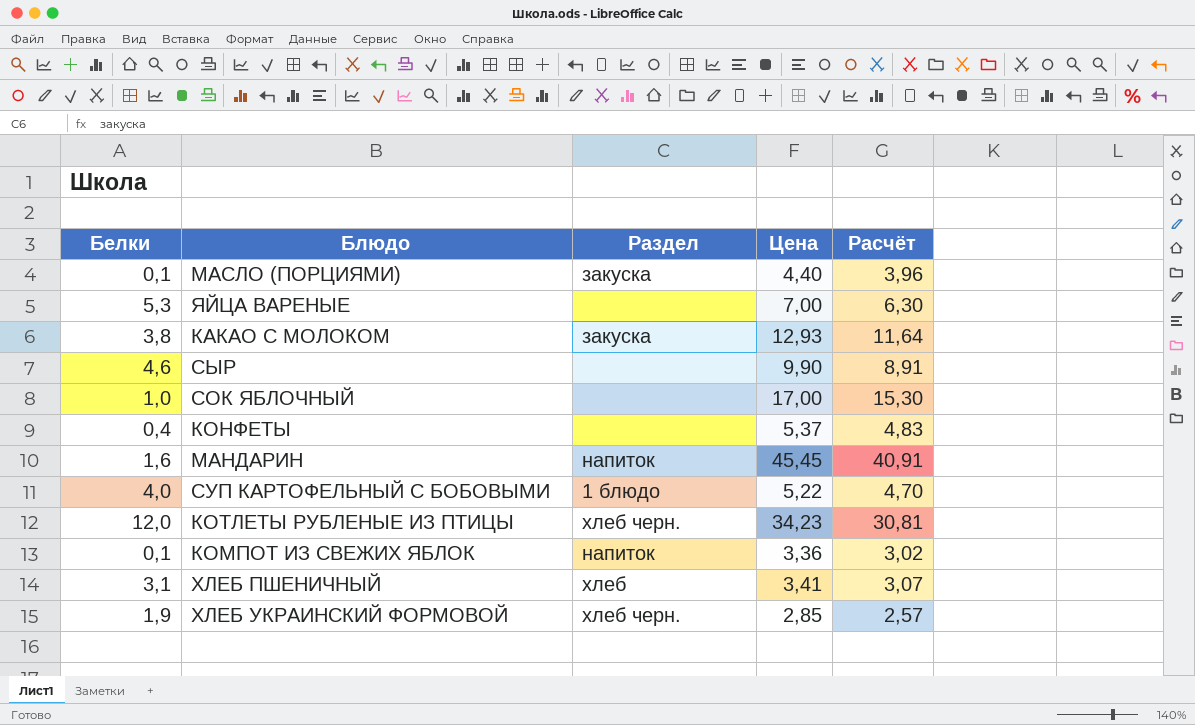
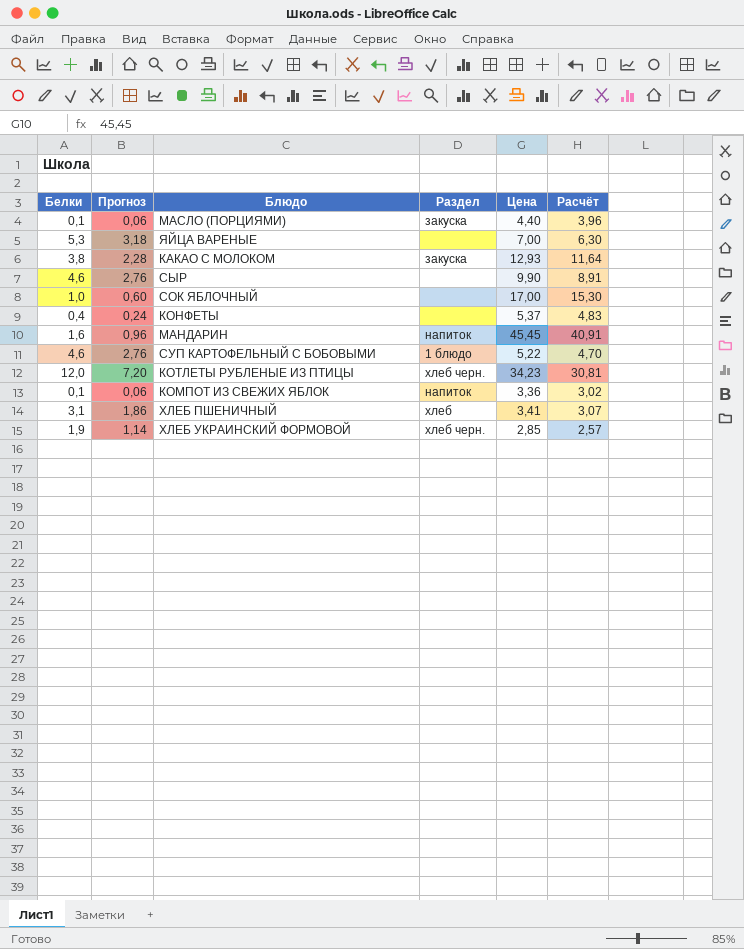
column Прогноз | formula: none -> [Белки] * 0,6
СУП КАРТОФЕЛЬНЫЙ С БОБОВЫМИ | Белки: 4,0 -> 4,6

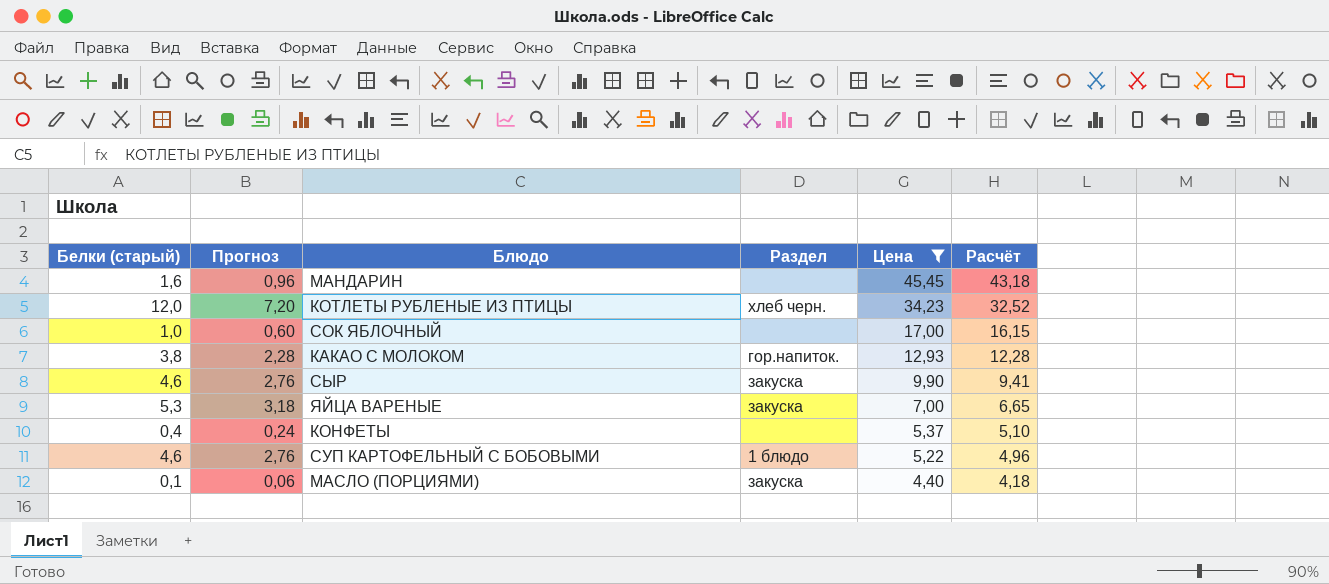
filter: none -> Цена >= 4,40
row order: none -> Цена descending
column name: Белки -> Белки (старый)
column Расчёт | formula: [Цена] * 0,9 -> [Цена] * 0,95
МАНДАРИН | Раздел: напиток -> none
КАКАО С МОЛОКОМ | Раздел: закуска -> гор.напиток.
СЫР | Раздел: none -> закуска
ЯЙЦА ВАРЕНЫЕ | Раздел: none -> закуска

